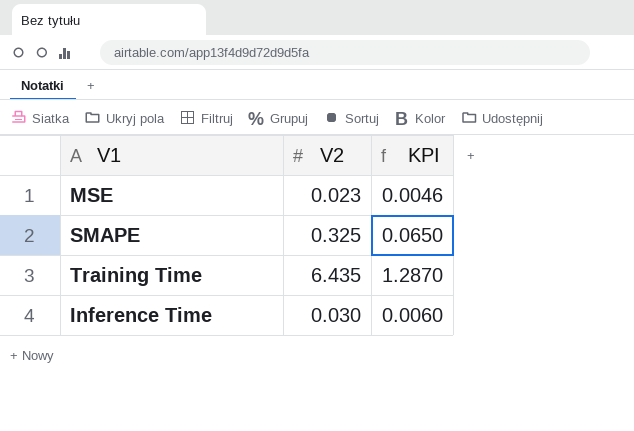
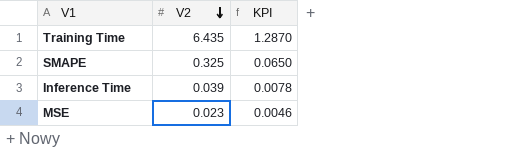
row order: none -> V2 descending
Inference Time | V2: 0.030 -> 0.039
Inference Time | KPI: 0.0060 -> 0.0078

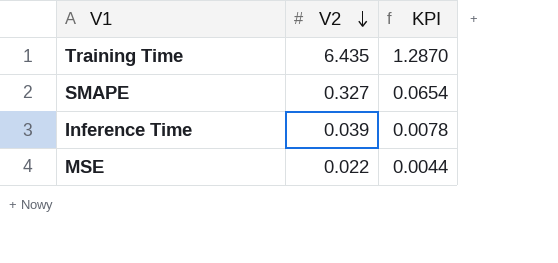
SMAPE | V2: 0.325 -> 0.327
SMAPE | KPI: 0.0650 -> 0.0654
MSE | V2: 0.023 -> 0.022
MSE | KPI: 0.0046 -> 0.0044

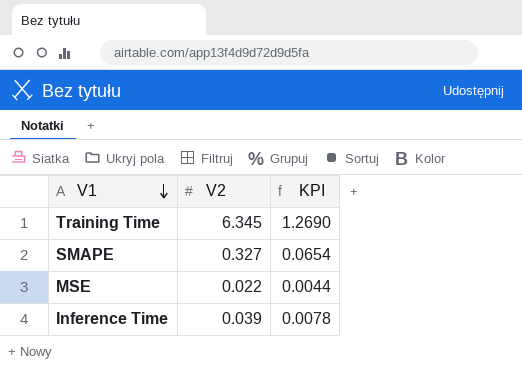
row order: V2 descending -> V1 descending
Training Time | V2: 6.435 -> 6.345
Training Time | KPI: 1.2870 -> 1.2690

